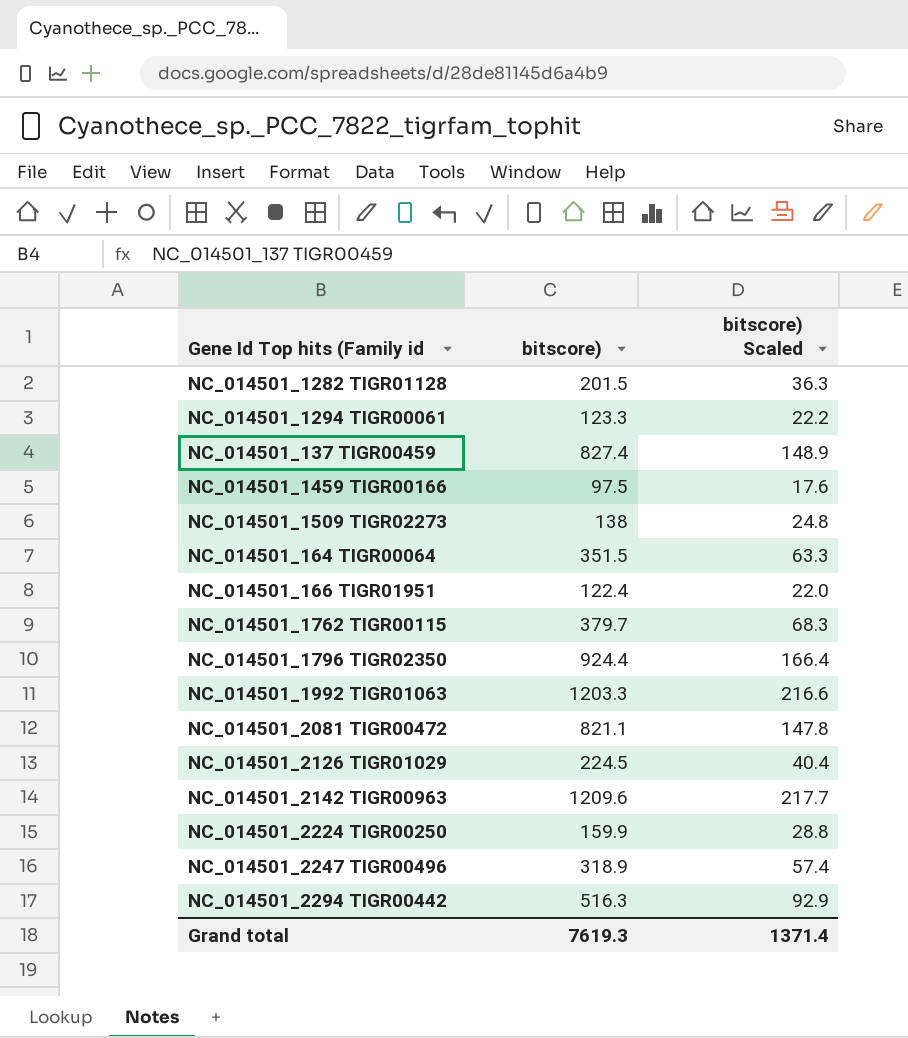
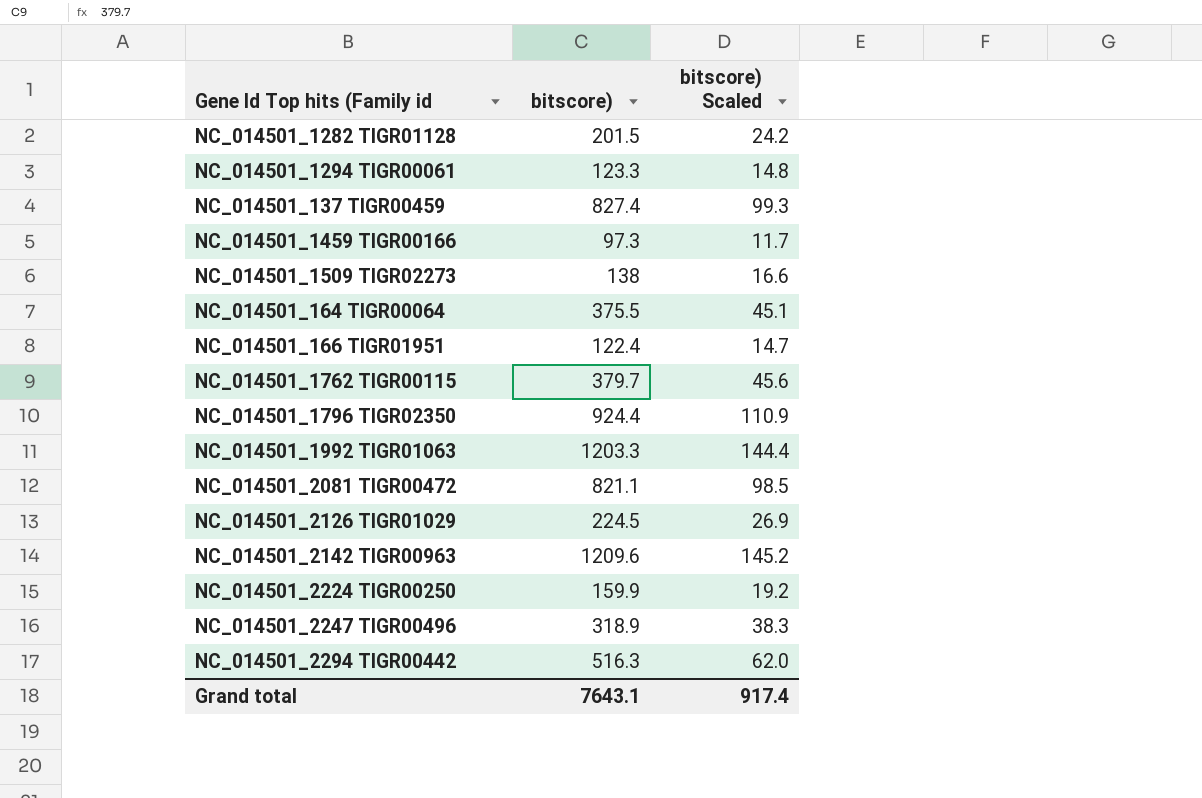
column bitscore) Scaled | formula: [bitscore)] * 0.18 -> [bitscore)] * 0.12
NC_014501_1459 TIGR00166 | bitscore): 97.5 -> 97.3
NC_014501_164 TIGR00064 | bitscore): 351.5 -> 375.5
Grand total | bitscore): 7619.3 -> 7643.1
Grand total | bitscore) Scaled: 1371.4 -> 917.4

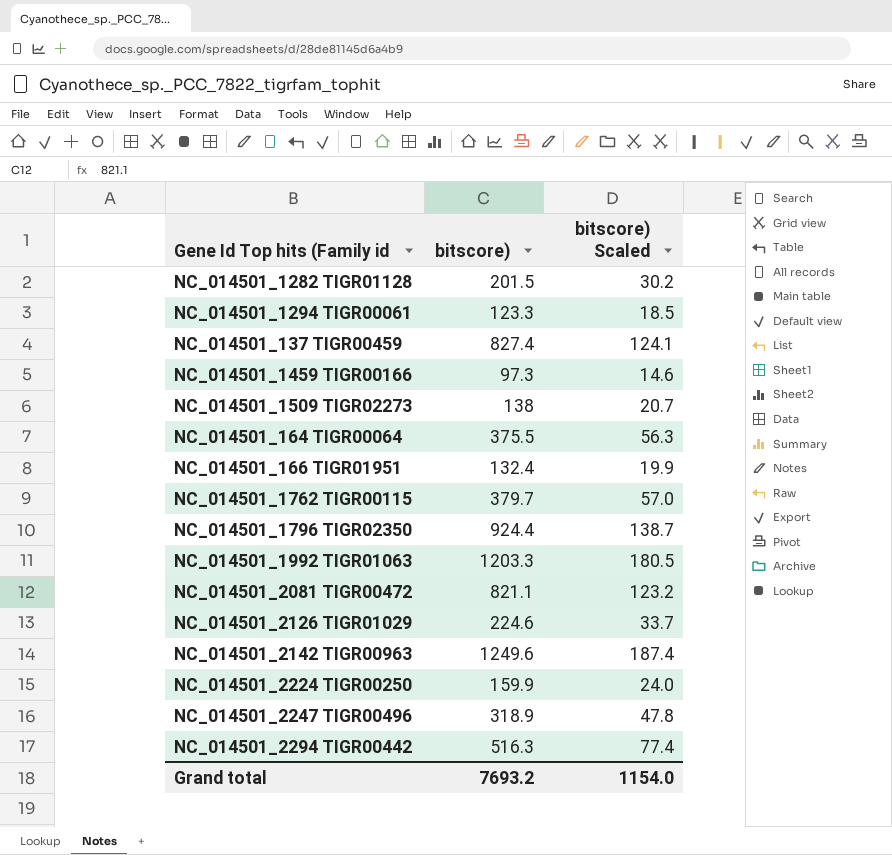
column bitscore) Scaled | formula: [bitscore)] * 0.12 -> [bitscore)] * 0.15
NC_014501_166 TIGR01951 | bitscore): 122.4 -> 132.4
NC_014501_2126 TIGR01029 | bitscore): 224.5 -> 224.6
NC_014501_2142 TIGR00963 | bitscore): 1209.6 -> 1249.6
Grand total | bitscore): 7643.1 -> 7693.2
Grand total | bitscore) Scaled: 917.4 -> 1154.0

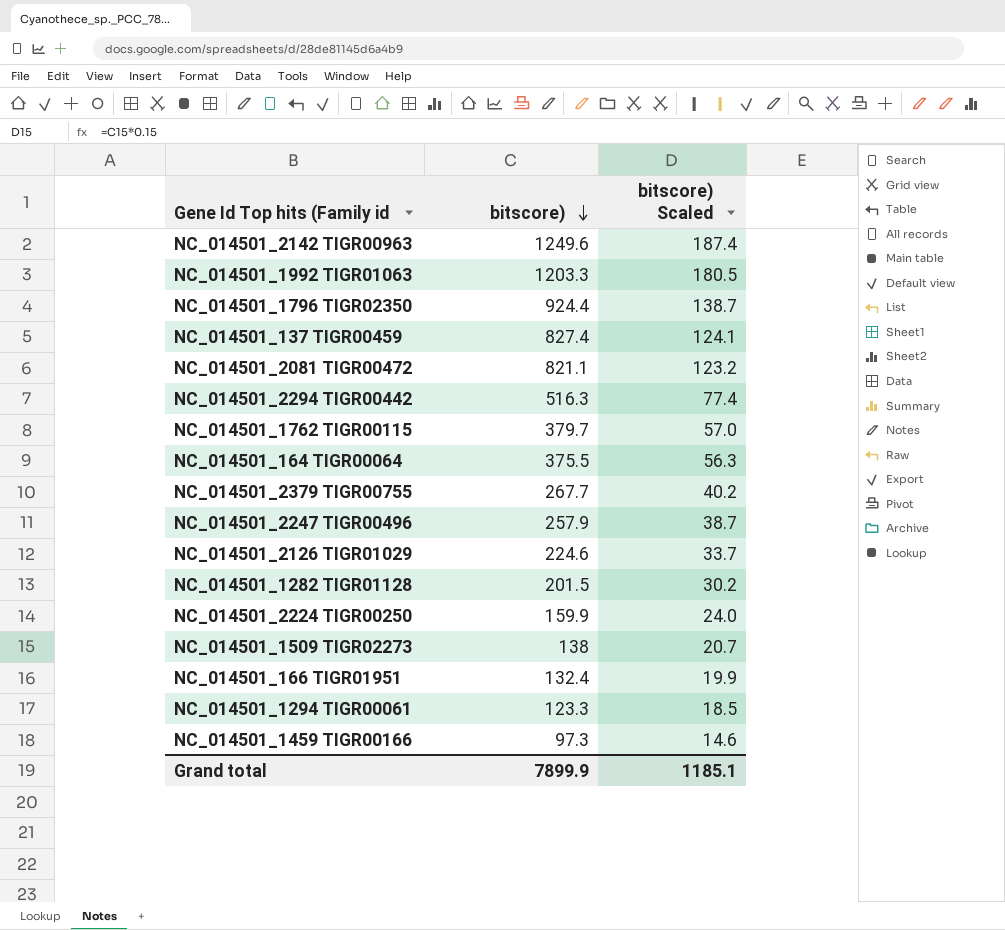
row order: none -> bitscore) descending
row NC_014501_2379 TIGR00755: none -> 267.7 | 40.2
NC_014501_2247 TIGR00496 | bitscore): 318.9 -> 257.9
NC_014501_2247 TIGR00496 | bitscore) Scaled: 47.8 -> 38.7
Grand total | bitscore): 7693.2 -> 7899.9
Grand total | bitscore) Scaled: 1154.0 -> 1185.1

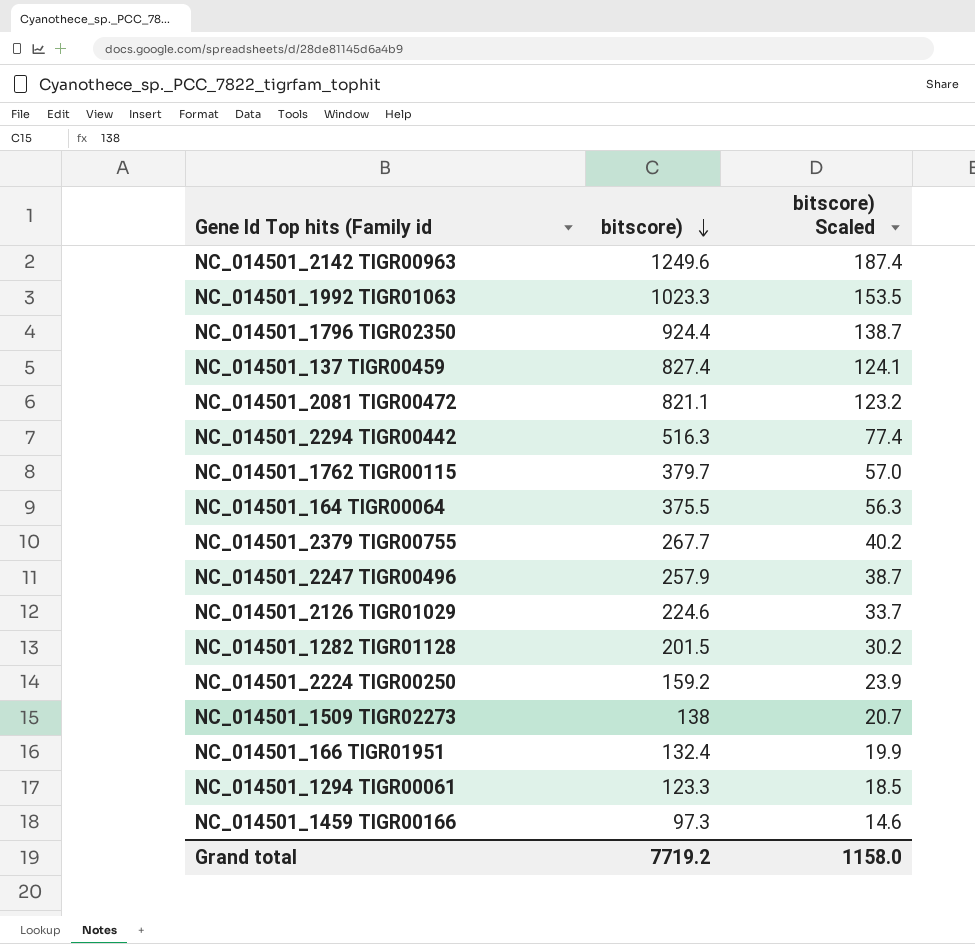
NC_014501_1992 TIGR01063 | bitscore): 1203.3 -> 1023.3
NC_014501_1992 TIGR01063 | bitscore) Scaled: 180.5 -> 153.5
NC_014501_2224 TIGR00250 | bitscore): 159.9 -> 159.2
NC_014501_2224 TIGR00250 | bitscore) Scaled: 24.0 -> 23.9
Grand total | bitscore): 7899.9 -> 7719.2
Grand total | bitscore) Scaled: 1185.1 -> 1158.0

